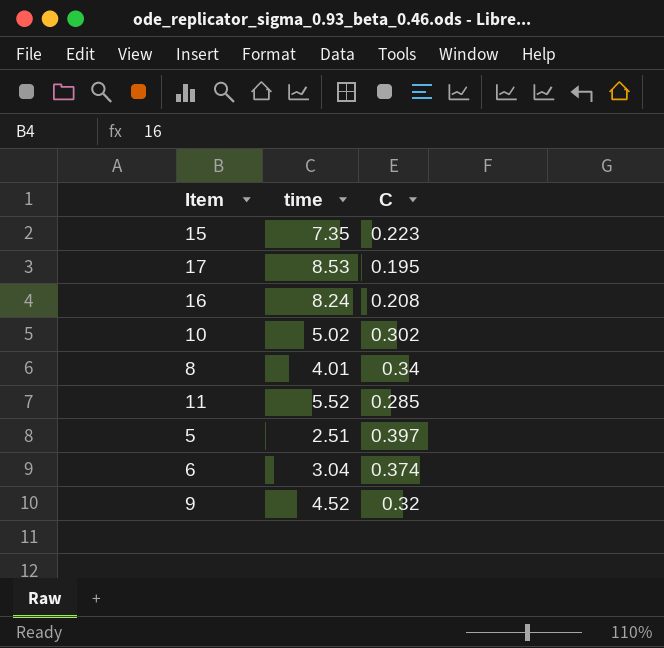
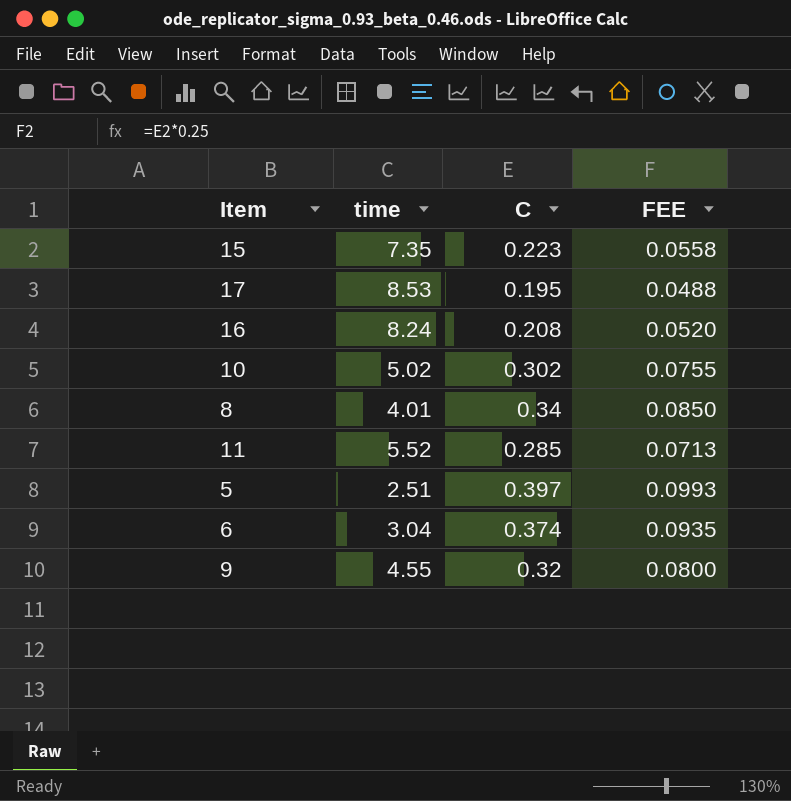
column FEE | formula: none -> [C] * 0.25
9 | time: 4.52 -> 4.55

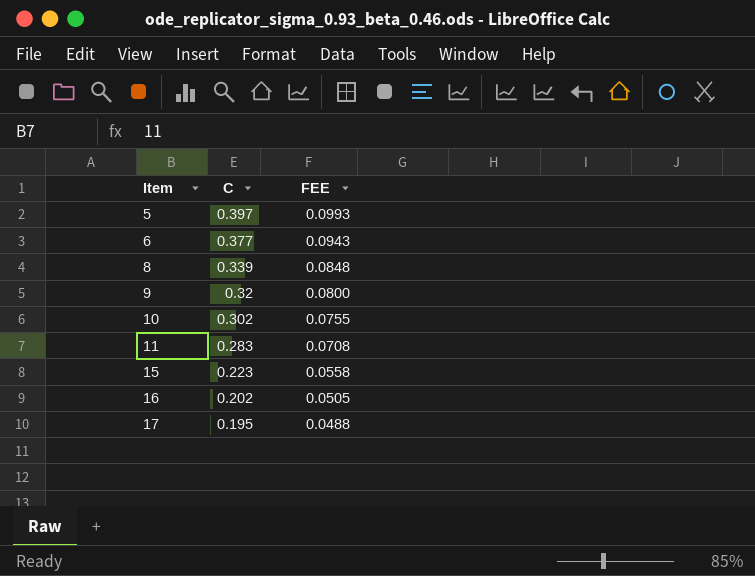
row order: none -> Item ascending
column time | position: 2 -> none
6 | C: 0.374 -> 0.377
6 | FEE: 0.0935 -> 0.0943
8 | C: 0.34 -> 0.339
8 | FEE: 0.0850 -> 0.0848
11 | C: 0.285 -> 0.283
11 | FEE: 0.0713 -> 0.0708
16 | C: 0.208 -> 0.202
16 | FEE: 0.0520 -> 0.0505

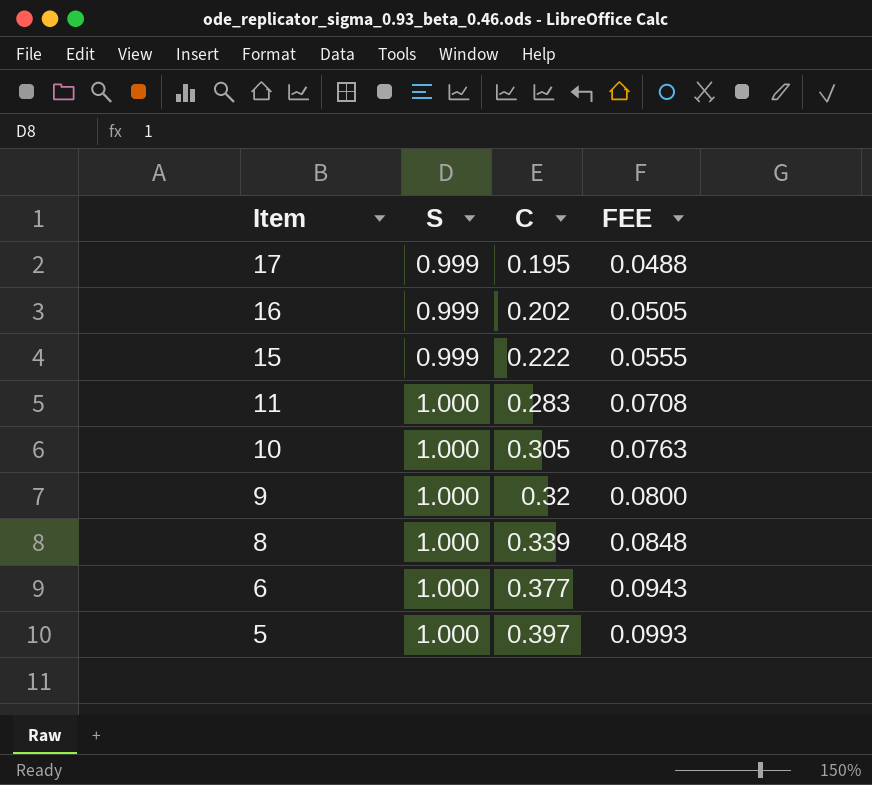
row order: Item ascending -> Item descending
column S | position: none -> 2
15 | C: 0.223 -> 0.222
15 | FEE: 0.0558 -> 0.0555
10 | C: 0.302 -> 0.305
10 | FEE: 0.0755 -> 0.0763

